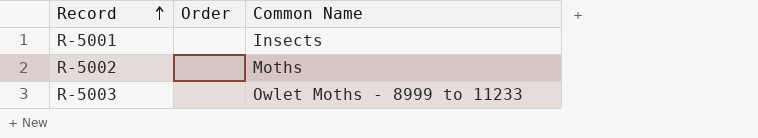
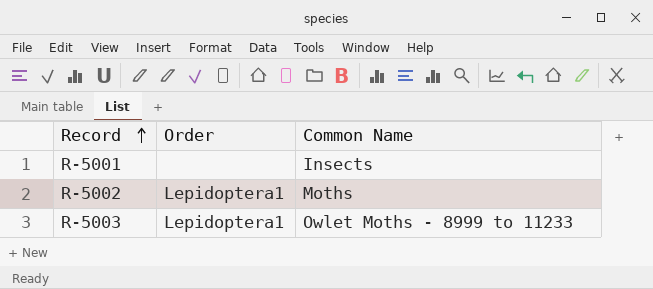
R-5002 | Order: none -> Lepidoptera1
R-5003 | Order: none -> Lepidoptera1

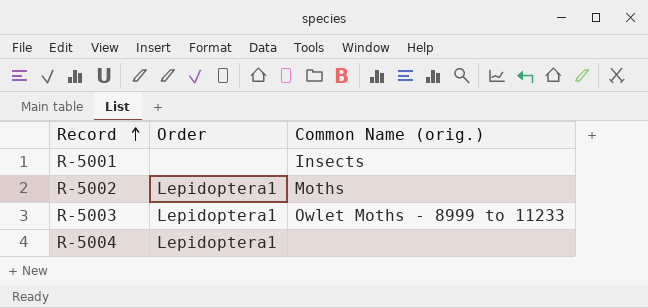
column name: Common Name -> Common Name (orig.)
row R-5004: none -> Lepidoptera1 | none

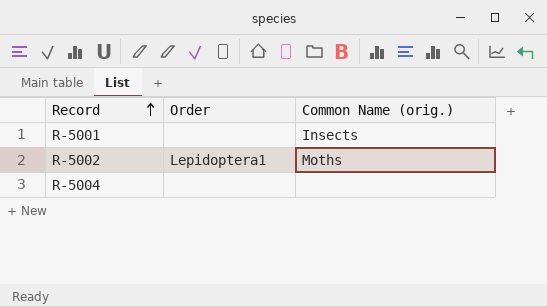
row R-5003: Lepidoptera1 | Owlet Moths - 8999 to 11233 -> none
R-5004 | Order: Lepidoptera1 -> none

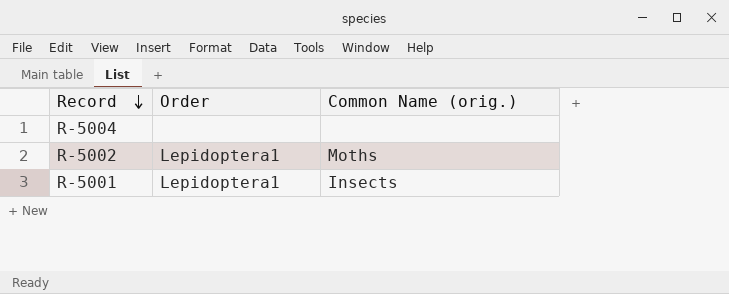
row order: Record ascending -> Record descending
R-5001 | Order: none -> Lepidoptera1

